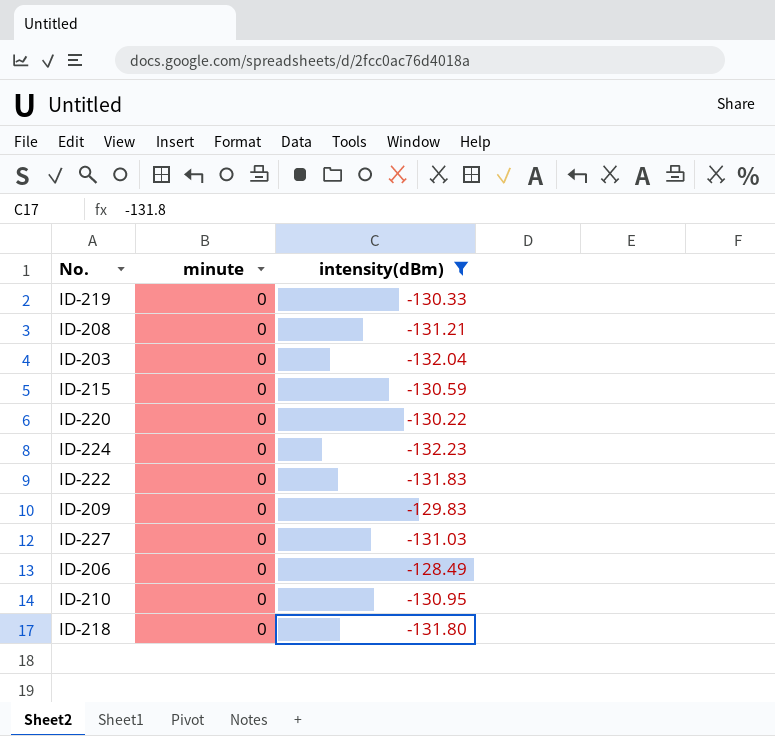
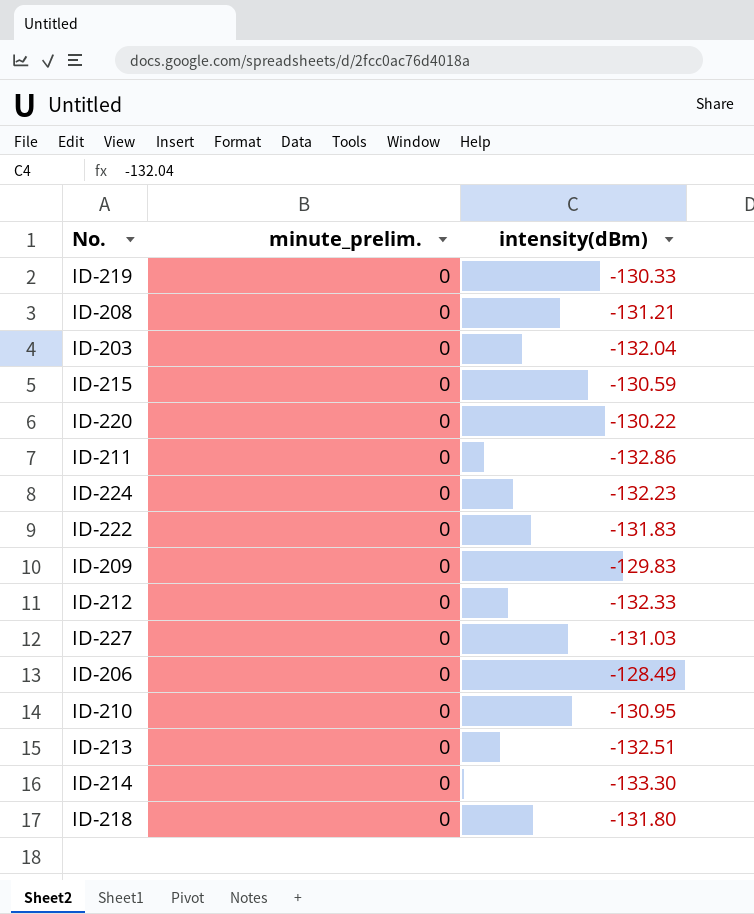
filter: intensity(dBm) >= -132.23 -> none
column name: minute -> minute_prelim.

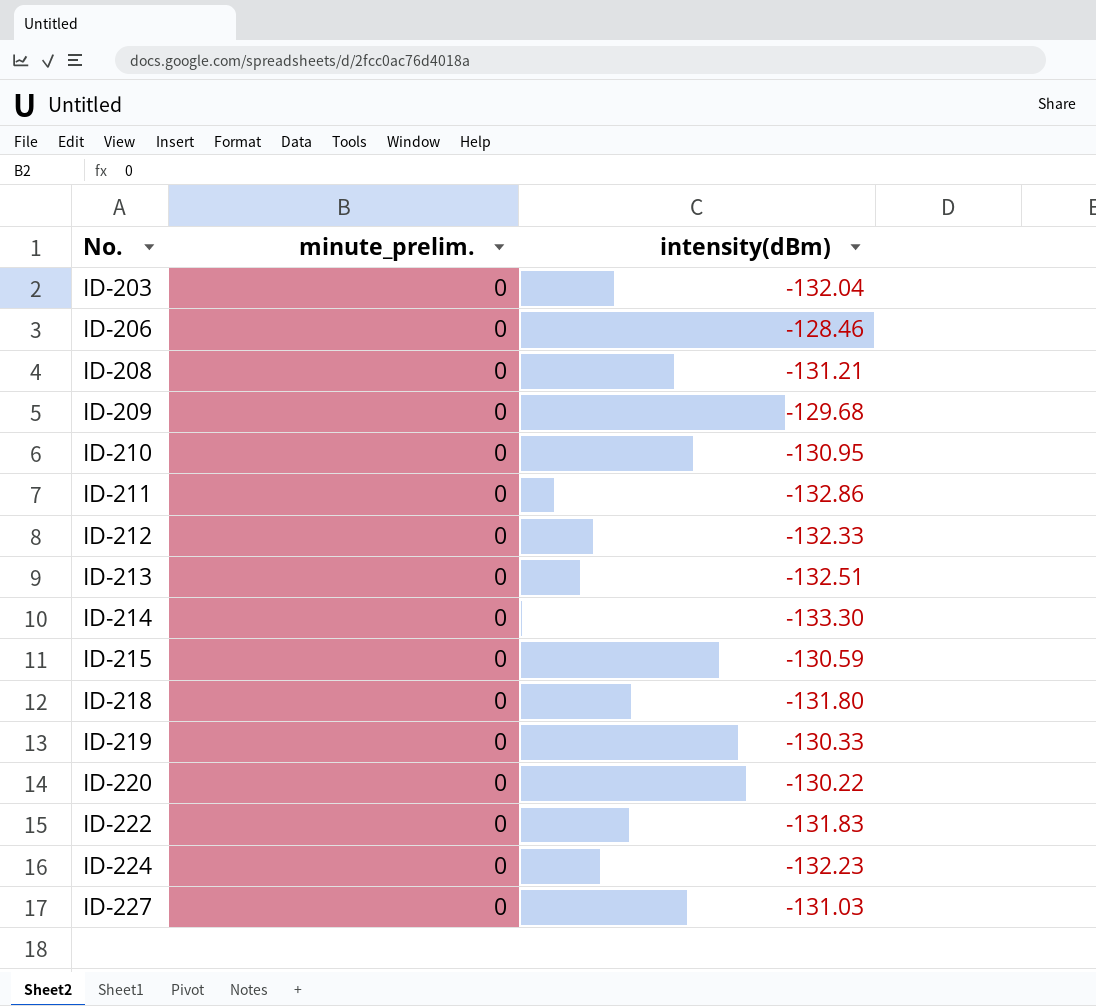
row order: none -> No. ascending
ID-206 | intensity(dBm): -128.49 -> -128.46
ID-209 | intensity(dBm): -129.83 -> -129.68

